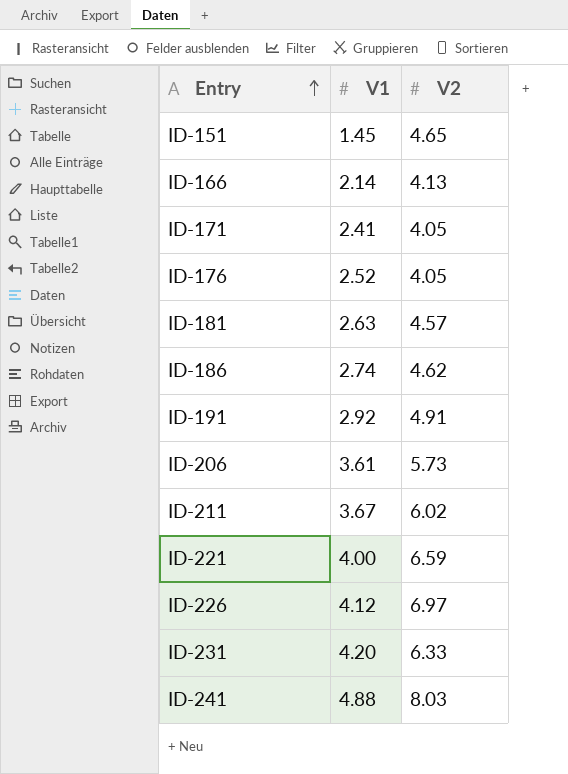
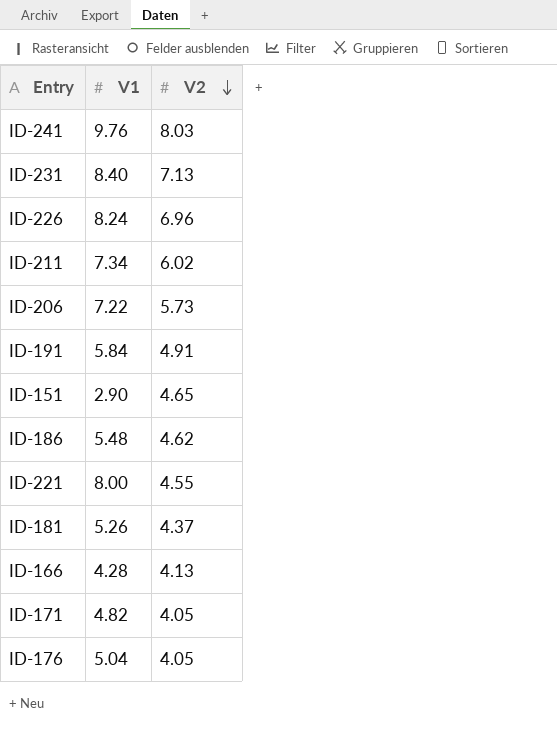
row order: Entry ascending -> V2 descending
ID-241 | V1: 4.88 -> 9.76
ID-231 | V1: 4.20 -> 8.40
ID-231 | V2: 6.33 -> 7.13
ID-226 | V1: 4.12 -> 8.24
ID-226 | V2: 6.97 -> 6.96
ID-211 | V1: 3.67 -> 7.34
ID-206 | V1: 3.61 -> 7.22
ID-191 | V1: 2.92 -> 5.84
ID-151 | V1: 1.45 -> 2.90
ID-186 | V1: 2.74 -> 5.48
ID-221 | V1: 4.00 -> 8.00
ID-221 | V2: 6.59 -> 4.55
ID-181 | V1: 2.63 -> 5.26
ID-181 | V2: 4.57 -> 4.37
ID-166 | V1: 2.14 -> 4.28
ID-171 | V1: 2.41 -> 4.82
ID-176 | V1: 2.52 -> 5.04

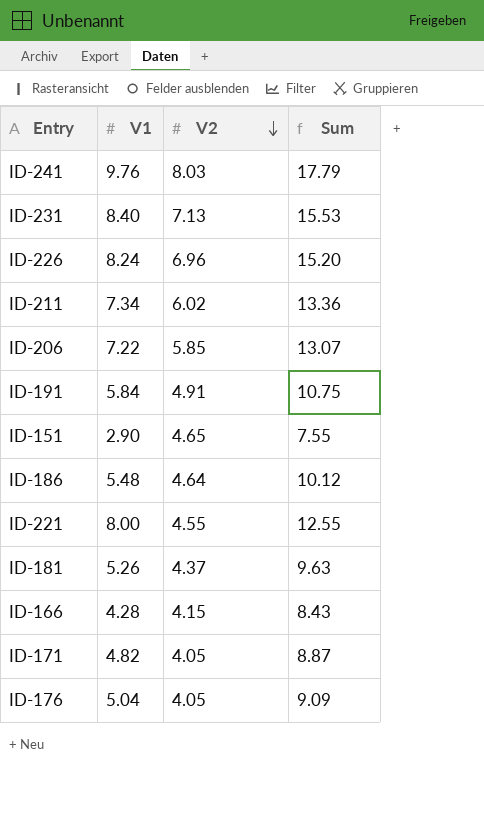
column Sum | formula: none -> [V1] + [V2]
ID-206 | V2: 5.73 -> 5.85
ID-186 | V2: 4.62 -> 4.64
ID-166 | V2: 4.13 -> 4.15

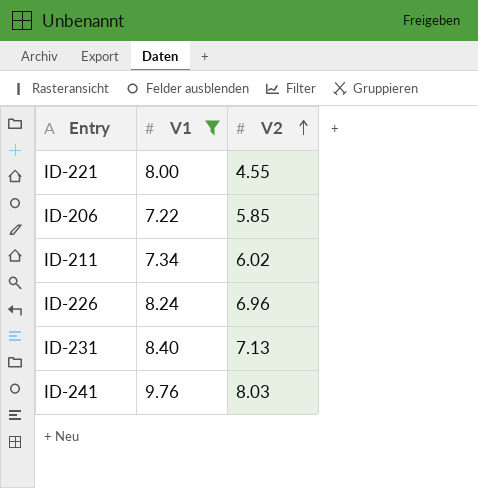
filter: none -> V1 >= 7.22
row order: V2 descending -> V2 ascending
column Sum | formula: [V1] + [V2] -> none

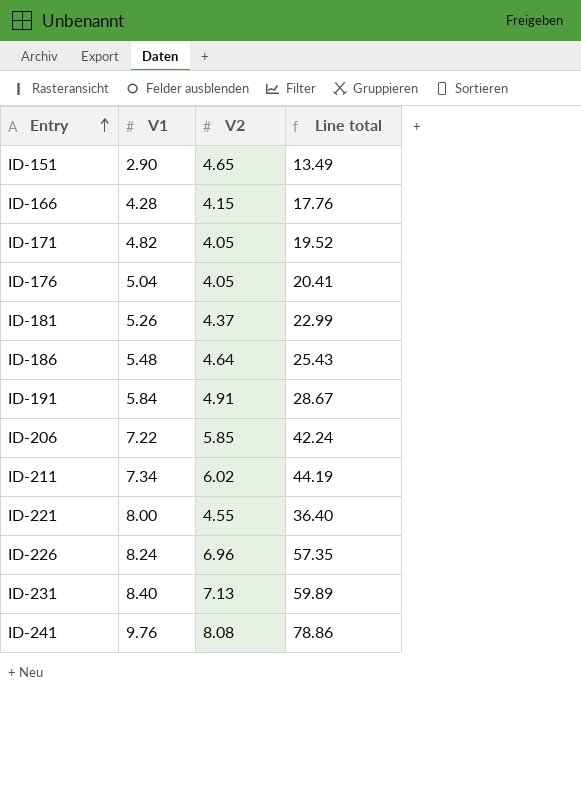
filter: V1 >= 7.22 -> none
row order: V2 ascending -> Entry ascending
column Line total | formula: none -> [V1] * [V2]
ID-241 | V2: 8.03 -> 8.08

